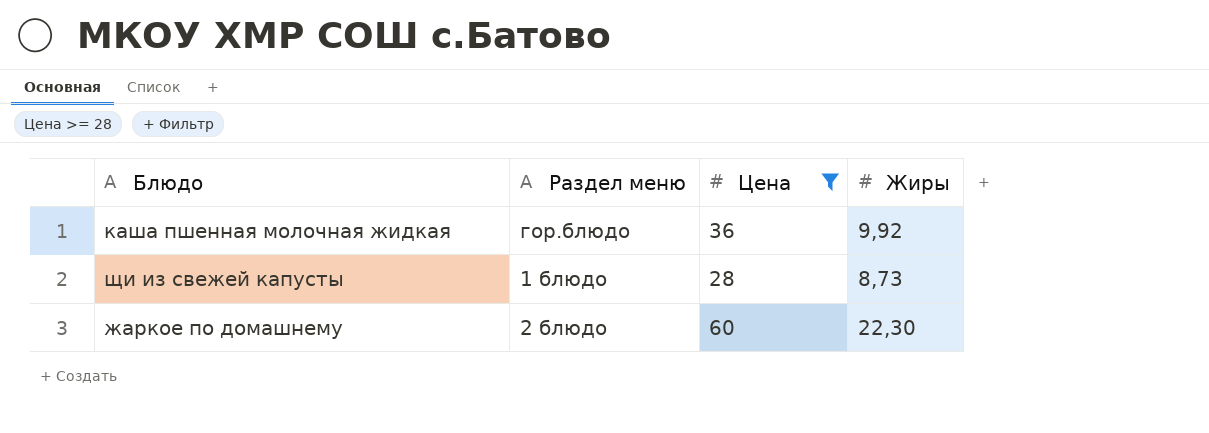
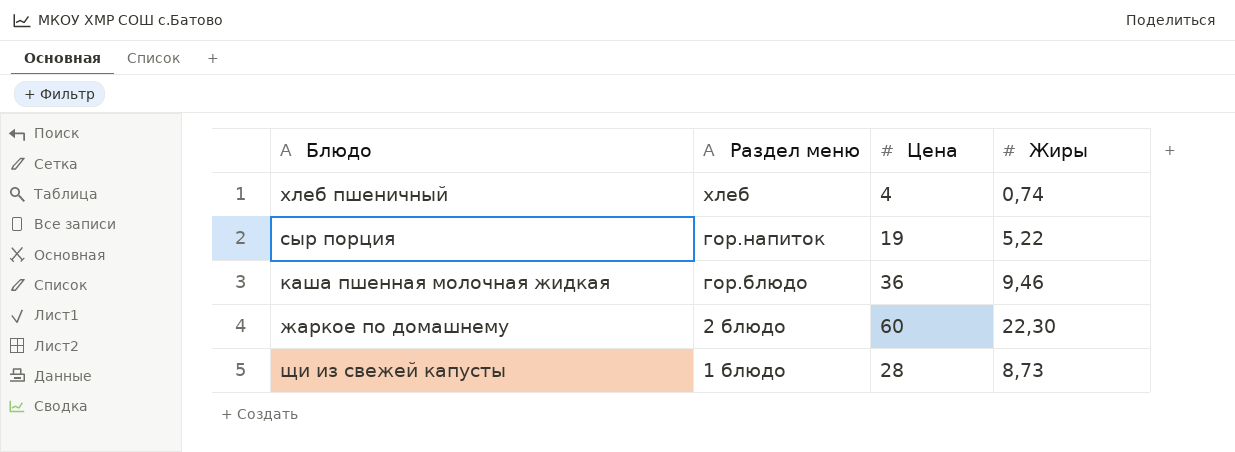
filter: Цена >= 28 -> none
row order: none -> Раздел меню descending
каша пшенная молочная жидкая | Жиры: 9,92 -> 9,46

